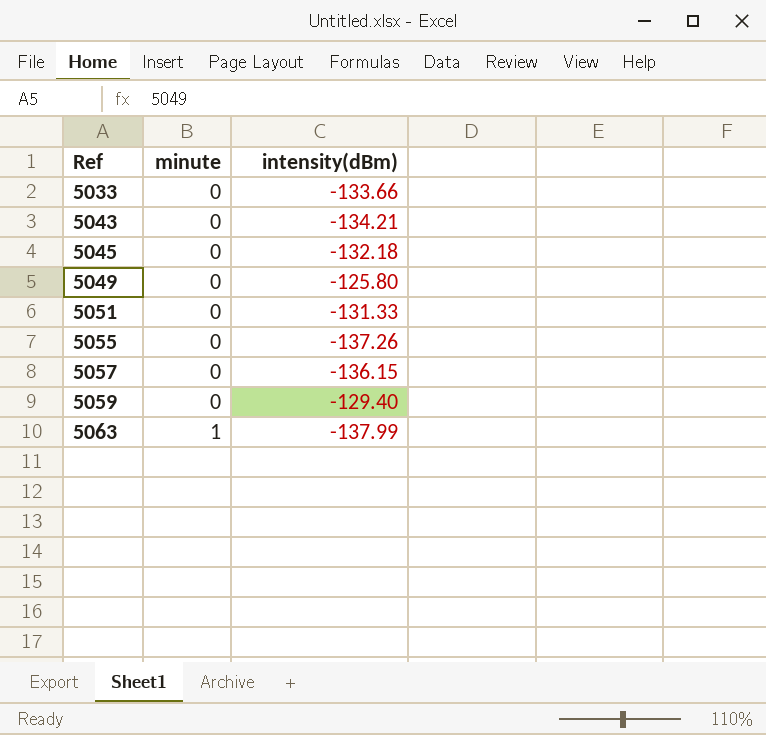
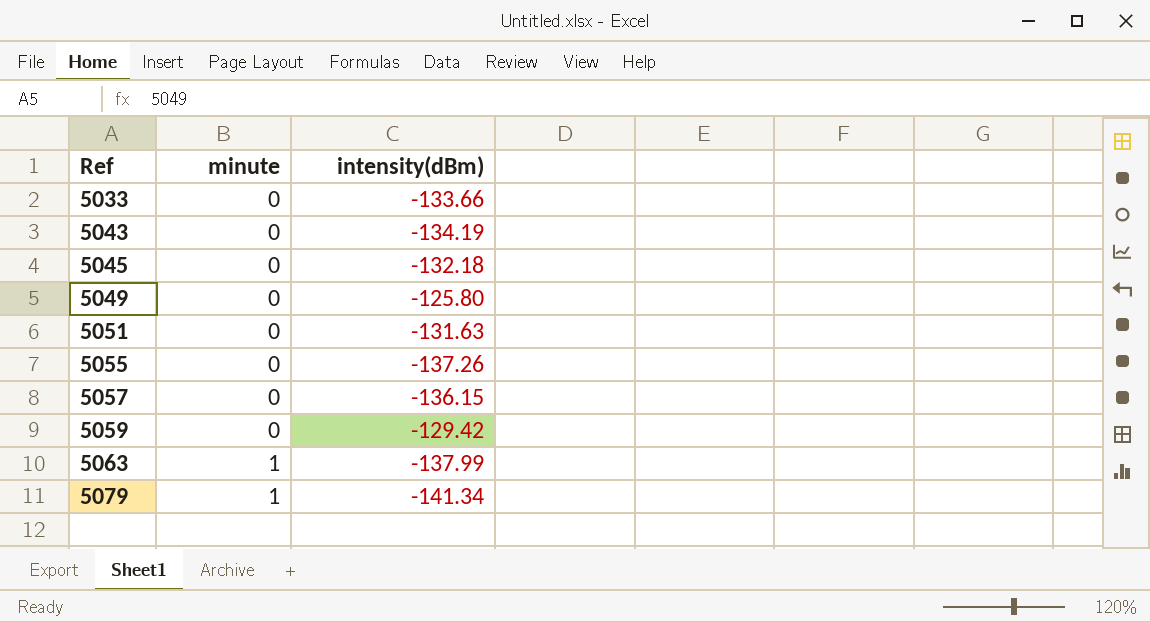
5043 | intensity(dBm): -134.21 -> -134.19
5051 | intensity(dBm): -131.33 -> -131.63
5059 | intensity(dBm): -129.40 -> -129.42
row 5079: none -> 1 | -141.34

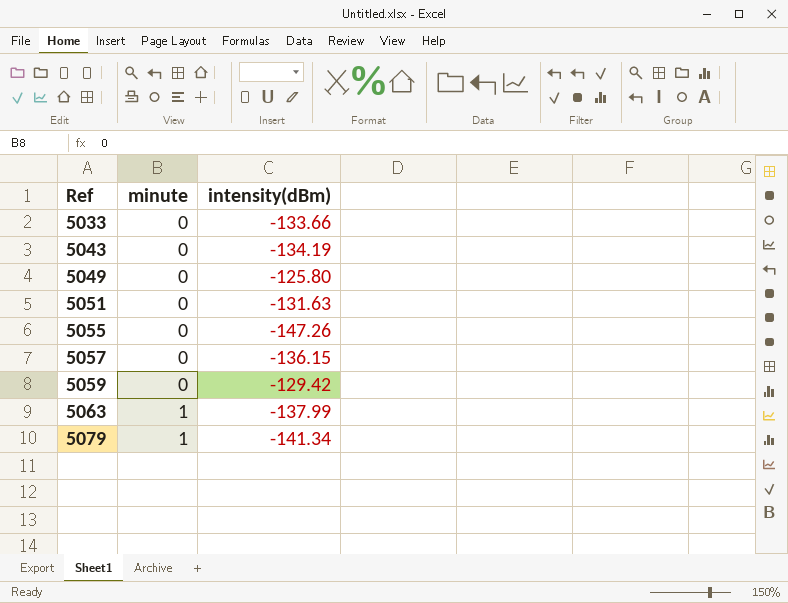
row 5045: 0 | -132.18 -> none
5055 | intensity(dBm): -137.26 -> -147.26

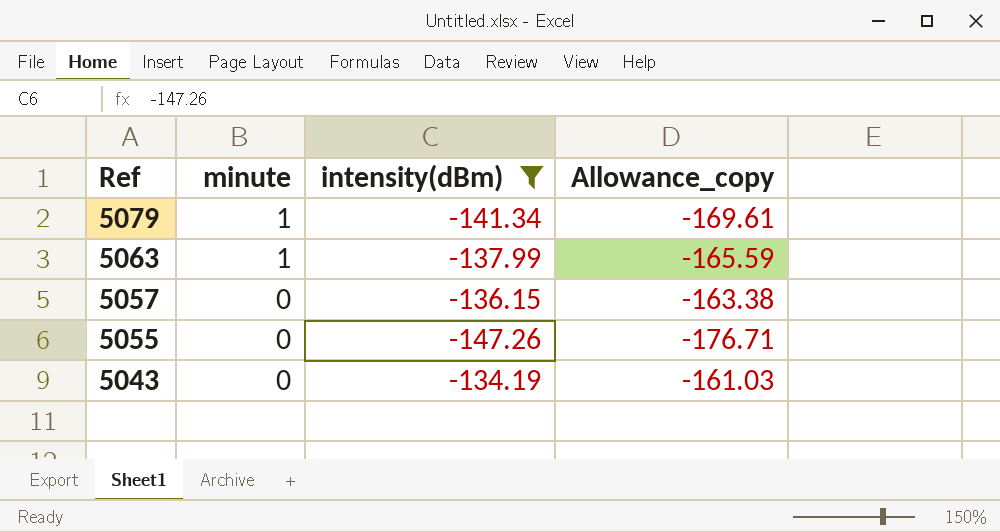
filter: none -> intensity(dBm) <= -134.19
row order: Ref ascending -> Ref descending
column Allowance_copy | formula: none -> [intensity(dBm)] * 1.2

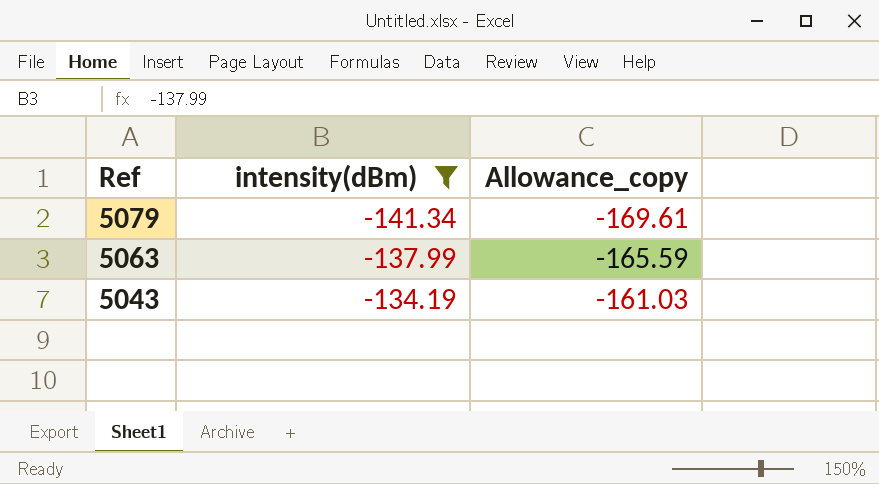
column minute | position: 2 -> none
row 5057: 0 | -136.15 | -163.38 -> none
row 5055: 0 | -147.26 | -176.71 -> none

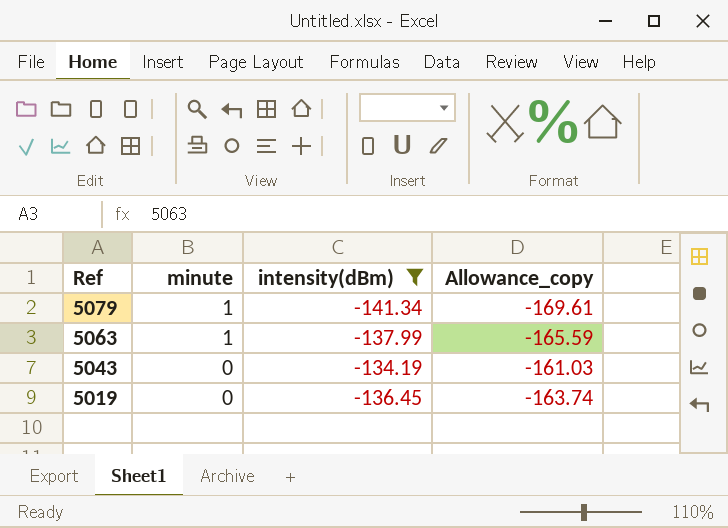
column minute | position: none -> 2
row 5019: none -> 0 | -136.45 | -163.74

